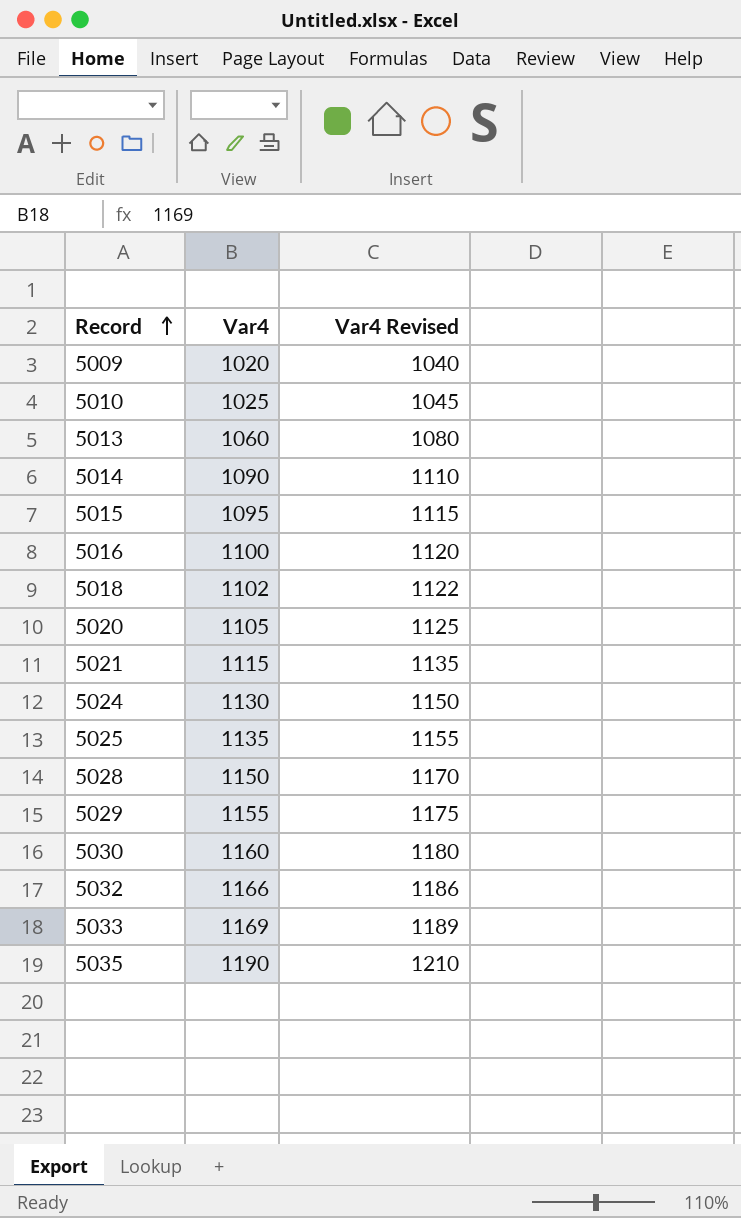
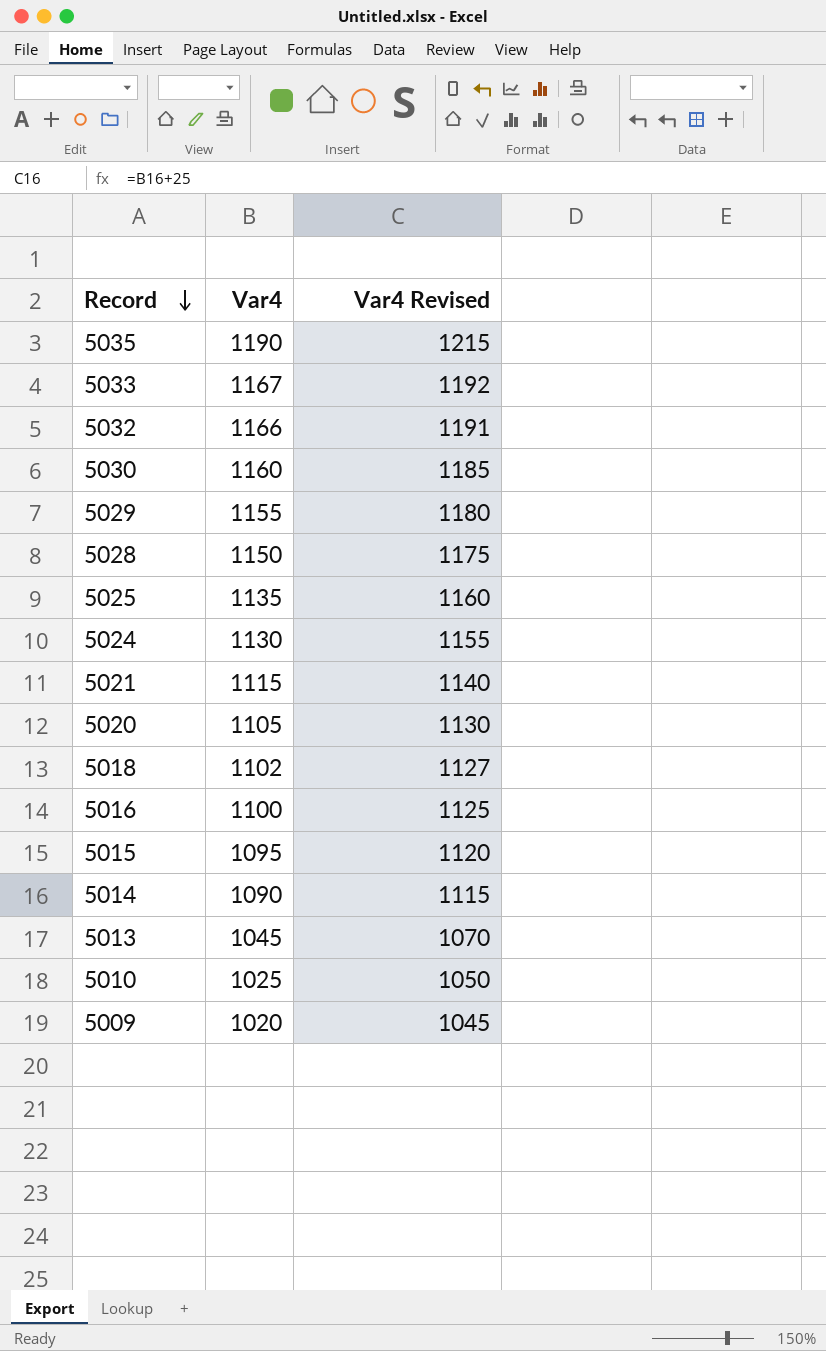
row order: Record ascending -> Record descending
column Var4 Revised | formula: [Var4] + 20 -> [Var4] + 25
5033 | Var4: 1169 -> 1167
5013 | Var4: 1060 -> 1045

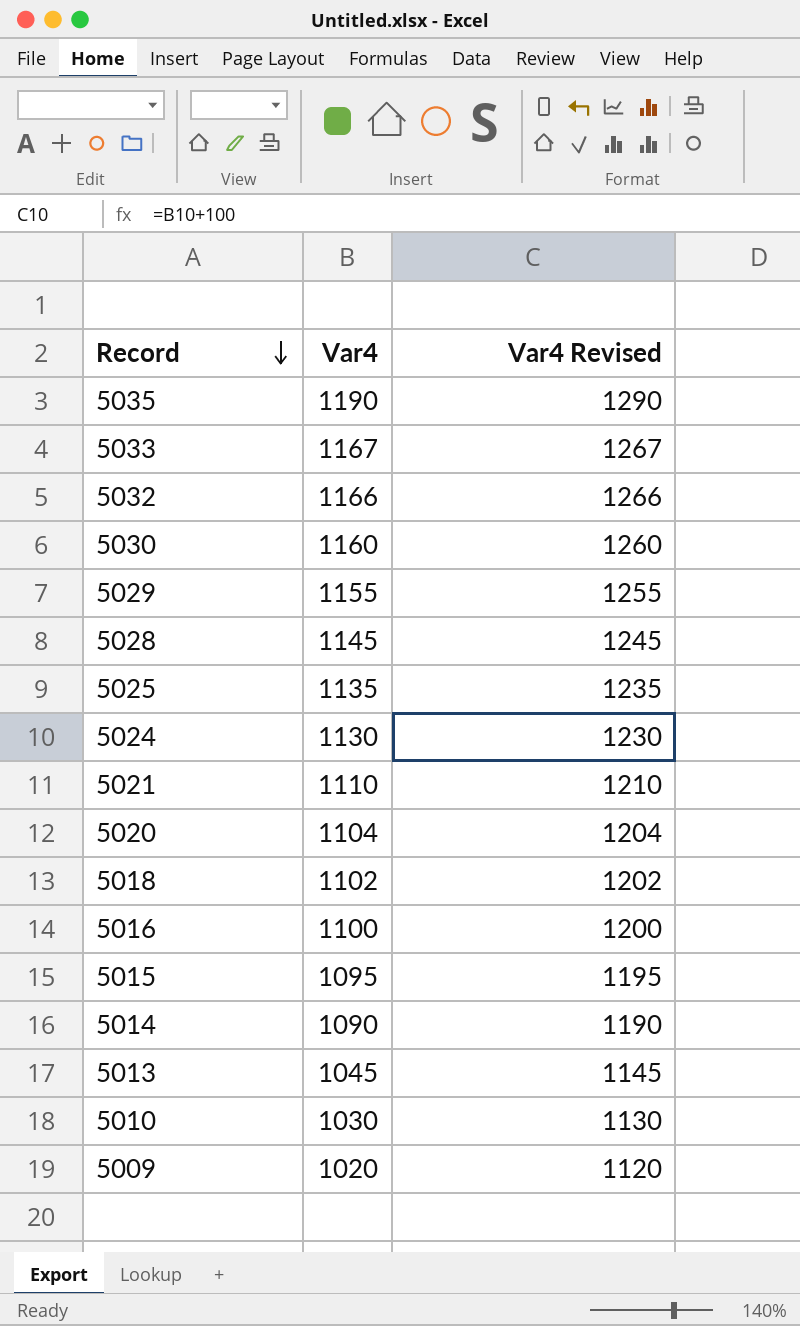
column Var4 Revised | formula: [Var4] + 25 -> [Var4] + 100
5028 | Var4: 1150 -> 1145
5021 | Var4: 1115 -> 1110
5020 | Var4: 1105 -> 1104
5010 | Var4: 1025 -> 1030

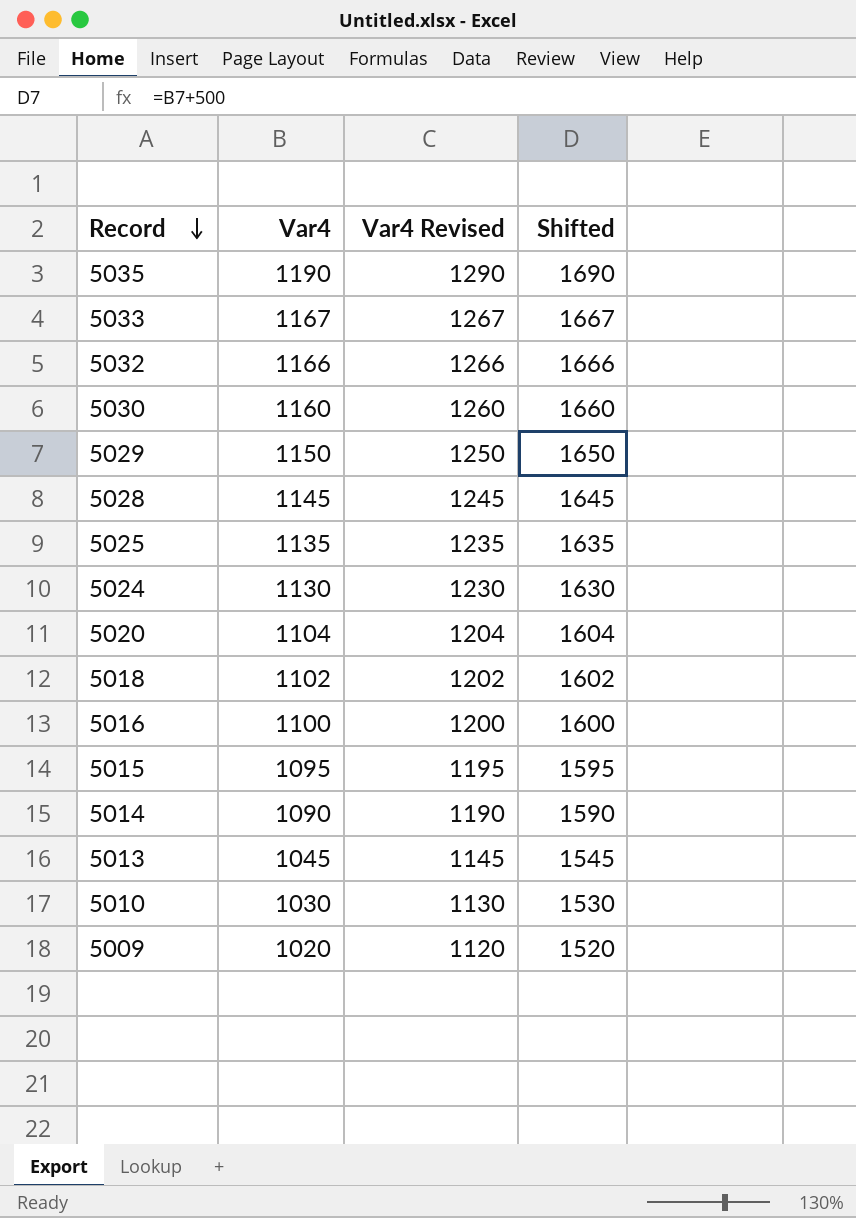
column Shifted | formula: none -> [Var4] + 500
row 5021: 1110 | 1210 -> none
5029 | Var4: 1155 -> 1150
5029 | Var4 Revised: 1255 -> 1250

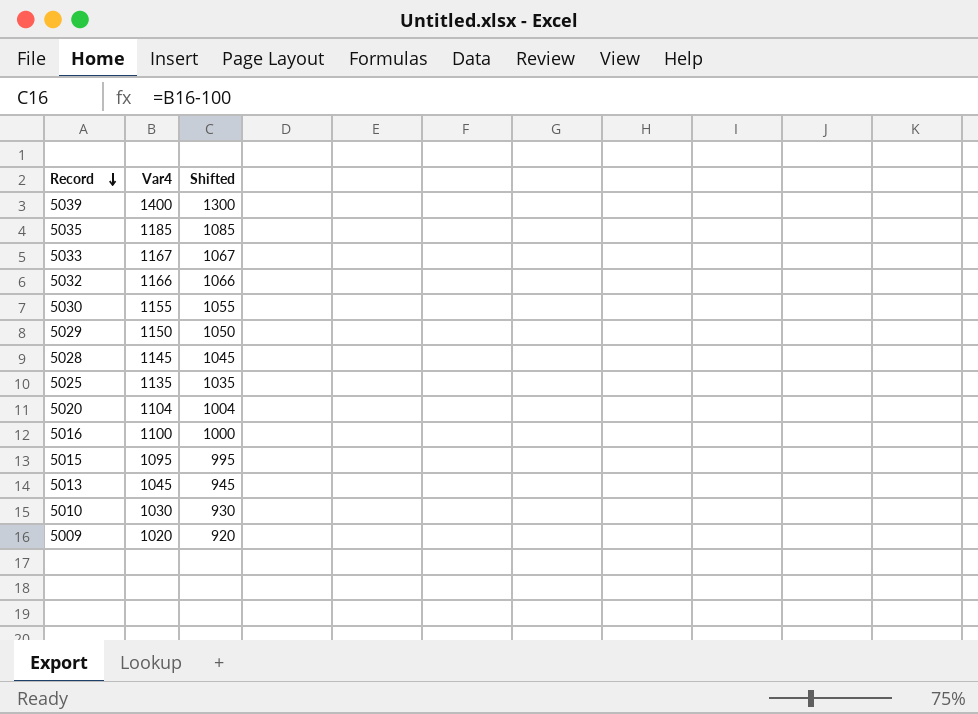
column Var4 Revised | formula: [Var4] + 100 -> none
column Shifted | formula: [Var4] + 500 -> [Var4] - 100
row 5024: 1130 | 1230 | 1630 -> none
row 5018: 1102 | 1202 | 1602 -> none
row 5014: 1090 | 1190 | 1590 -> none
row 5039: none -> 1400 | 1300
5035 | Var4: 1190 -> 1185
5030 | Var4: 1160 -> 1155

